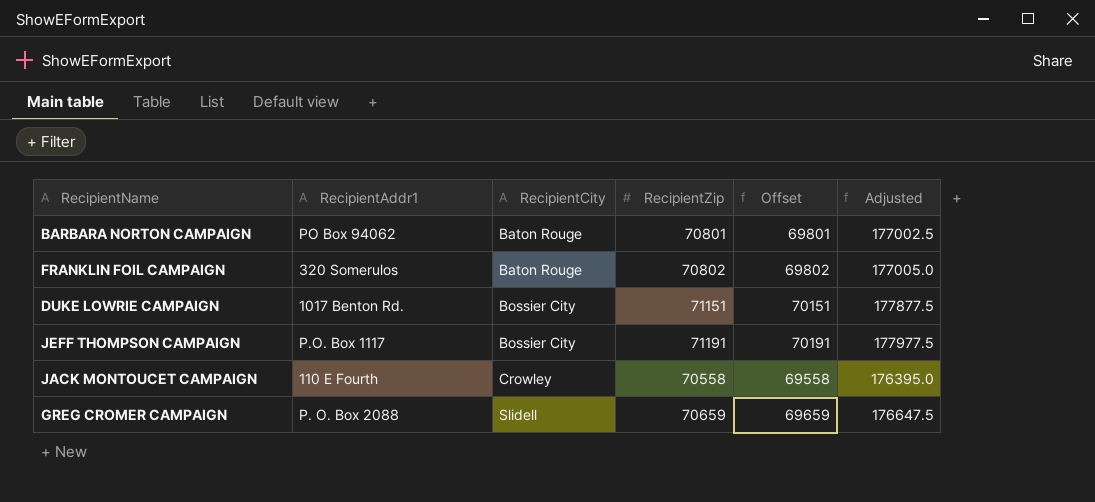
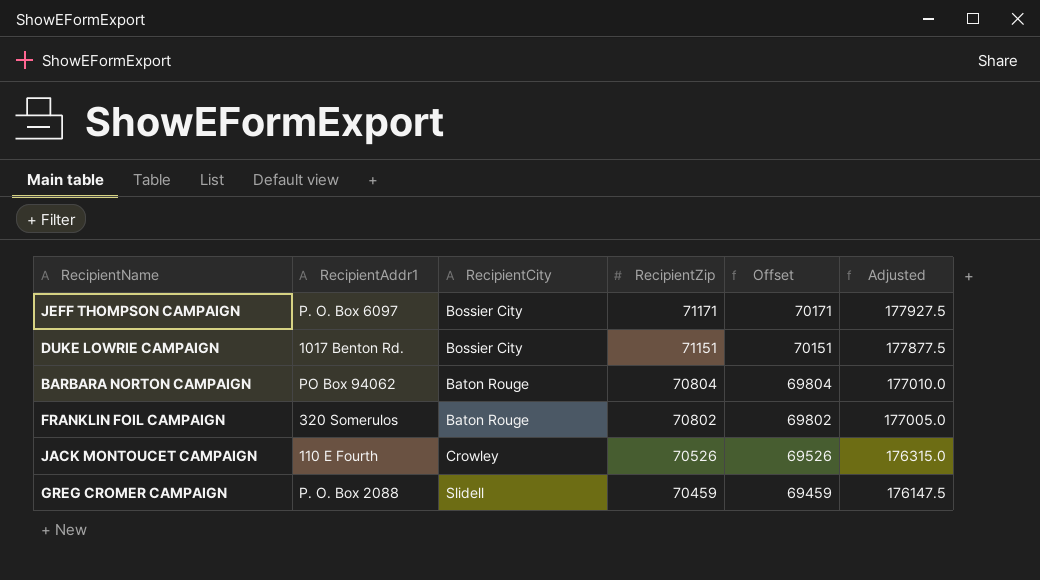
row order: RecipientCity ascending -> RecipientZip descending
JEFF THOMPSON CAMPAIGN | RecipientAddr1: P.O. Box 1117 -> P. O. Box 6097
JEFF THOMPSON CAMPAIGN | RecipientZip: 71191 -> 71171
JEFF THOMPSON CAMPAIGN | Offset: 70191 -> 70171
JEFF THOMPSON CAMPAIGN | Adjusted: 177977.5 -> 177927.5
BARBARA NORTON CAMPAIGN | RecipientZip: 70801 -> 70804
BARBARA NORTON CAMPAIGN | Offset: 69801 -> 69804
BARBARA NORTON CAMPAIGN | Adjusted: 177002.5 -> 177010.0
JACK MONTOUCET CAMPAIGN | RecipientZip: 70558 -> 70526
JACK MONTOUCET CAMPAIGN | Offset: 69558 -> 69526
JACK MONTOUCET CAMPAIGN | Adjusted: 176395.0 -> 176315.0
GREG CROMER CAMPAIGN | RecipientZip: 70659 -> 70459
GREG CROMER CAMPAIGN | Offset: 69659 -> 69459
GREG CROMER CAMPAIGN | Adjusted: 176647.5 -> 176147.5

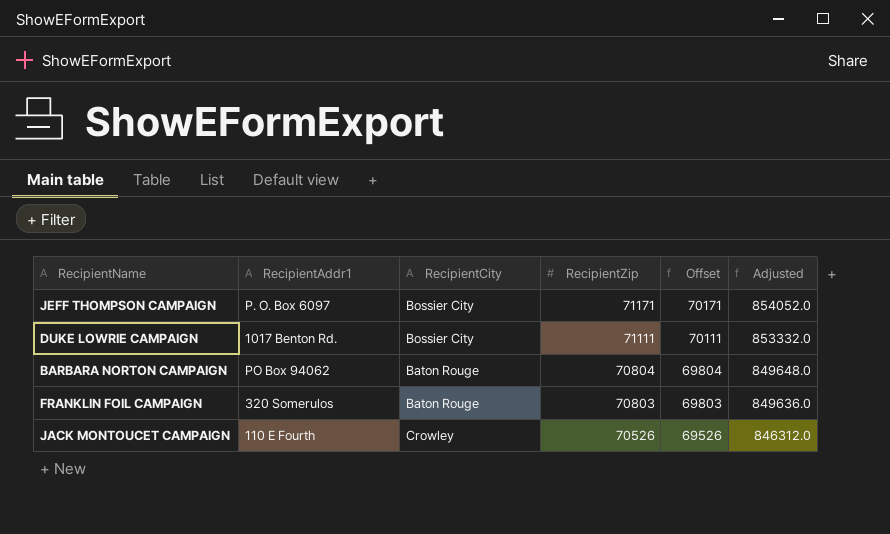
column Adjusted | formula: [RecipientZip] * 2.5 -> [RecipientZip] * 12
row GREG CROMER CAMPAIGN: P. O. Box 2088 | Slidell | 70459 | 69459 | 176147.5 -> none
DUKE LOWRIE CAMPAIGN | RecipientZip: 71151 -> 71111
DUKE LOWRIE CAMPAIGN | Offset: 70151 -> 70111
FRANKLIN FOIL CAMPAIGN | RecipientZip: 70802 -> 70803
FRANKLIN FOIL CAMPAIGN | Offset: 69802 -> 69803

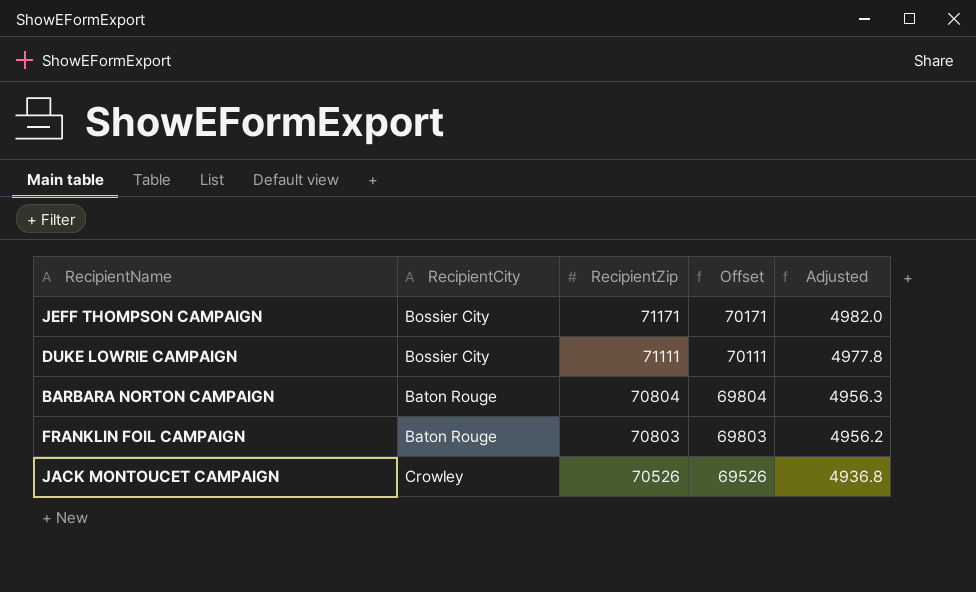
column RecipientAddr1 | position: 2 -> none
column Adjusted | formula: [RecipientZip] * 12 -> [RecipientZip] * 0.07

